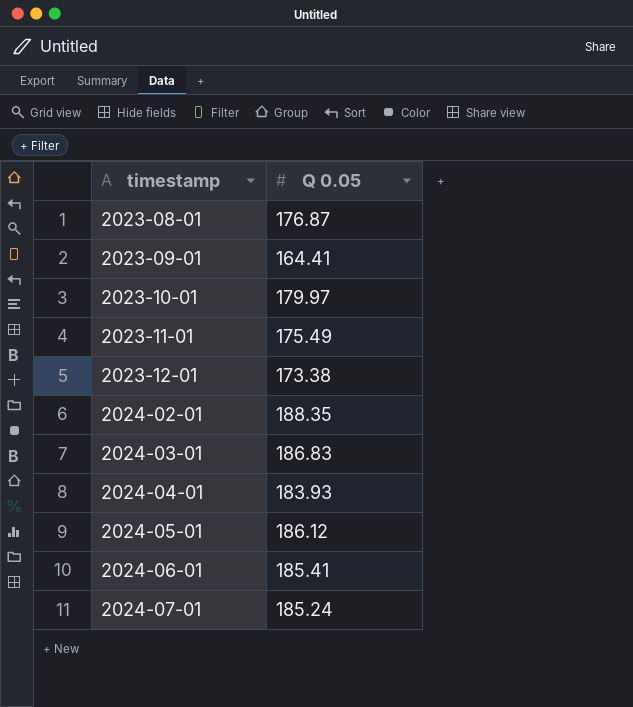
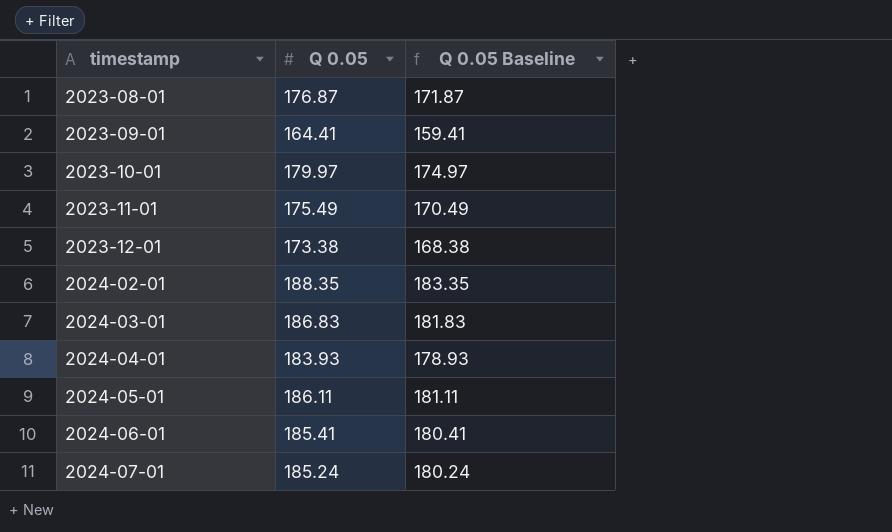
column Q 0.05 Baseline | formula: none -> [Q 0.05] - 5
2024-05-01 | Q 0.05: 186.12 -> 186.11

